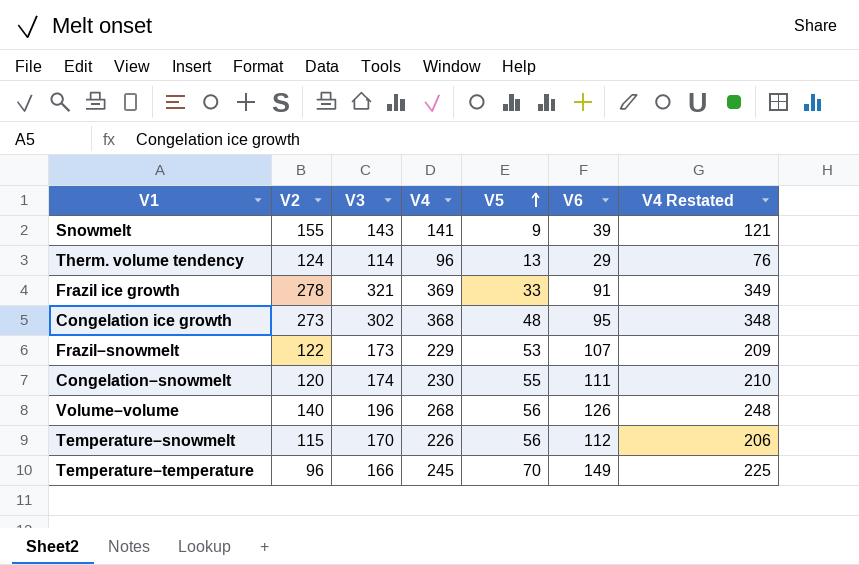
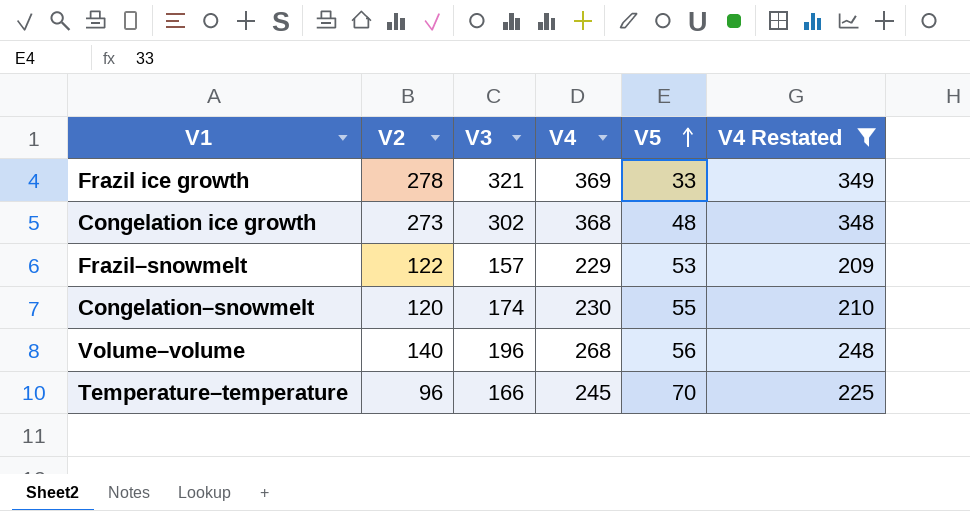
filter: none -> V4 Restated >= 209
column V6 | position: 6 -> none
Frazil–snowmelt | V3: 173 -> 157

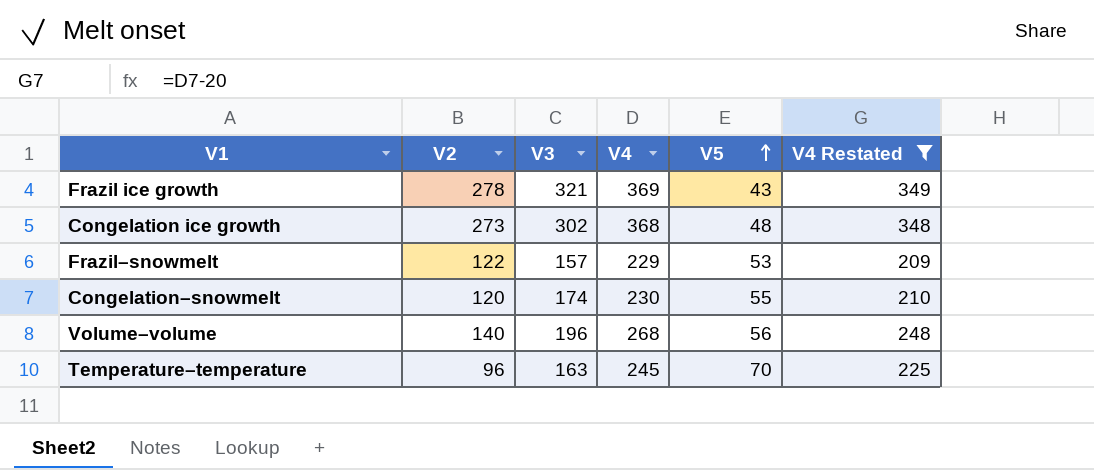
Frazil ice growth | V5: 33 -> 43
Temperature–temperature | V3: 166 -> 163

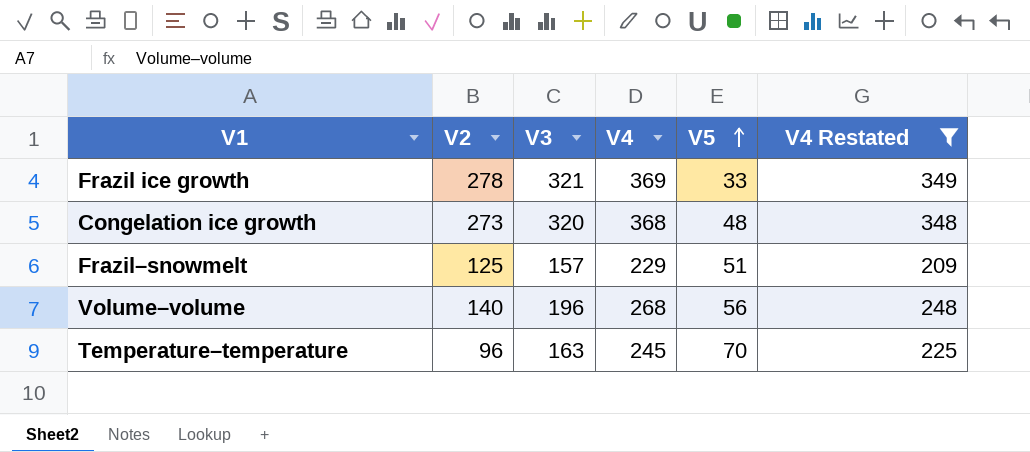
row Congelation–snowmelt: 120 | 174 | 230 | 55 | 210 -> none
Frazil ice growth | V5: 43 -> 33
Congelation ice growth | V3: 302 -> 320
Frazil–snowmelt | V2: 122 -> 125
Frazil–snowmelt | V5: 53 -> 51

